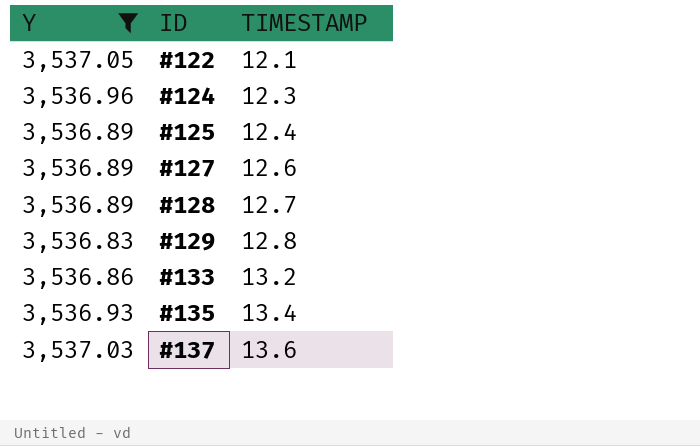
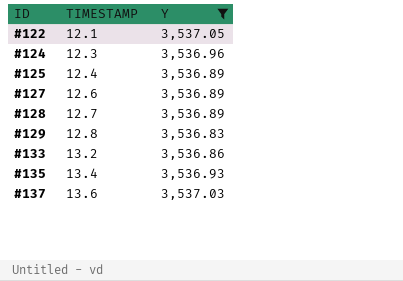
column Y | position: 1 -> 3

